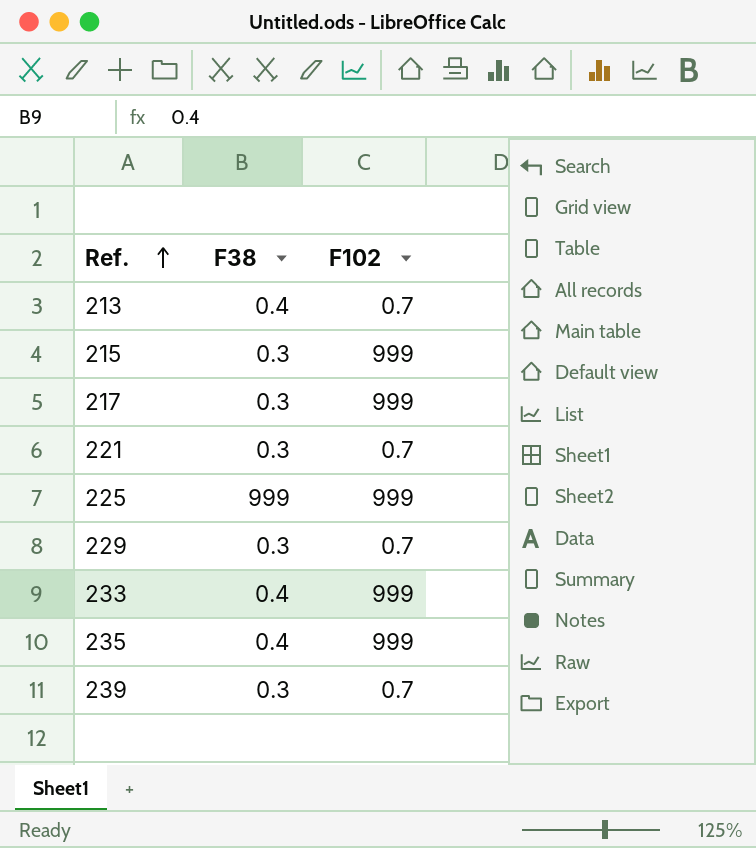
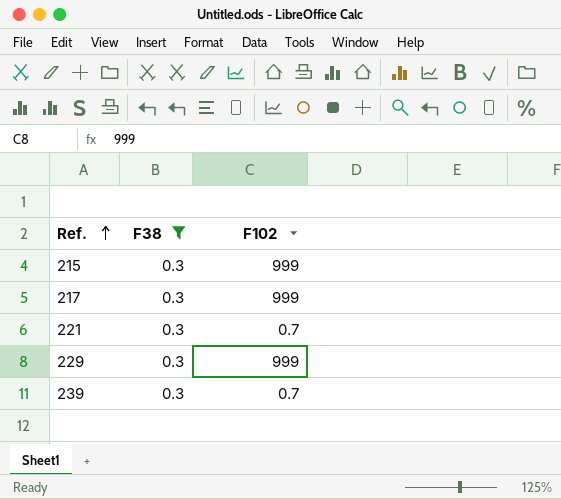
filter: none -> F38 = 0.3
229 | F102: 0.7 -> 999

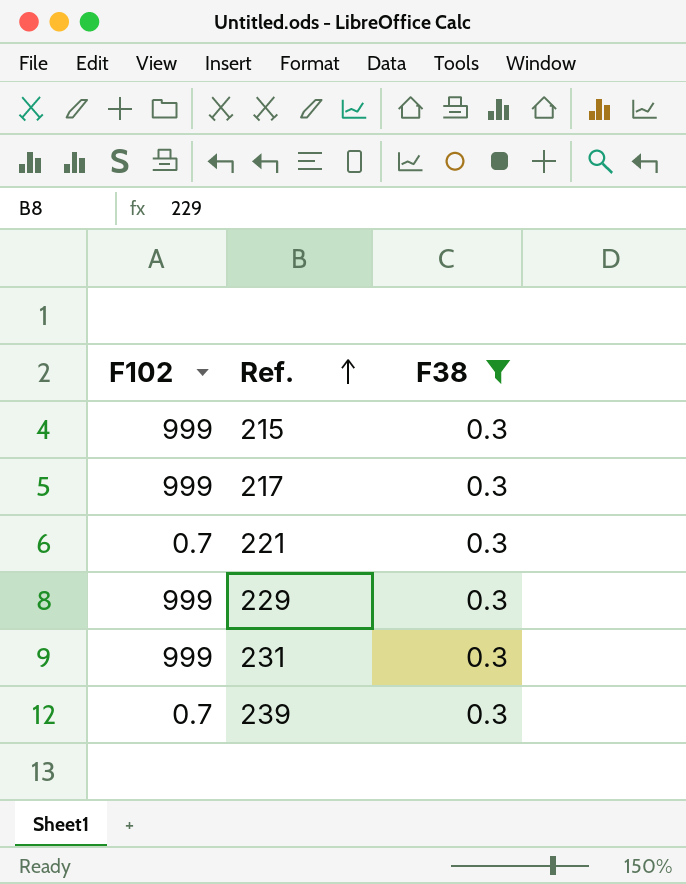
column F102 | position: 3 -> 1
row 231: none -> 999 | 0.3

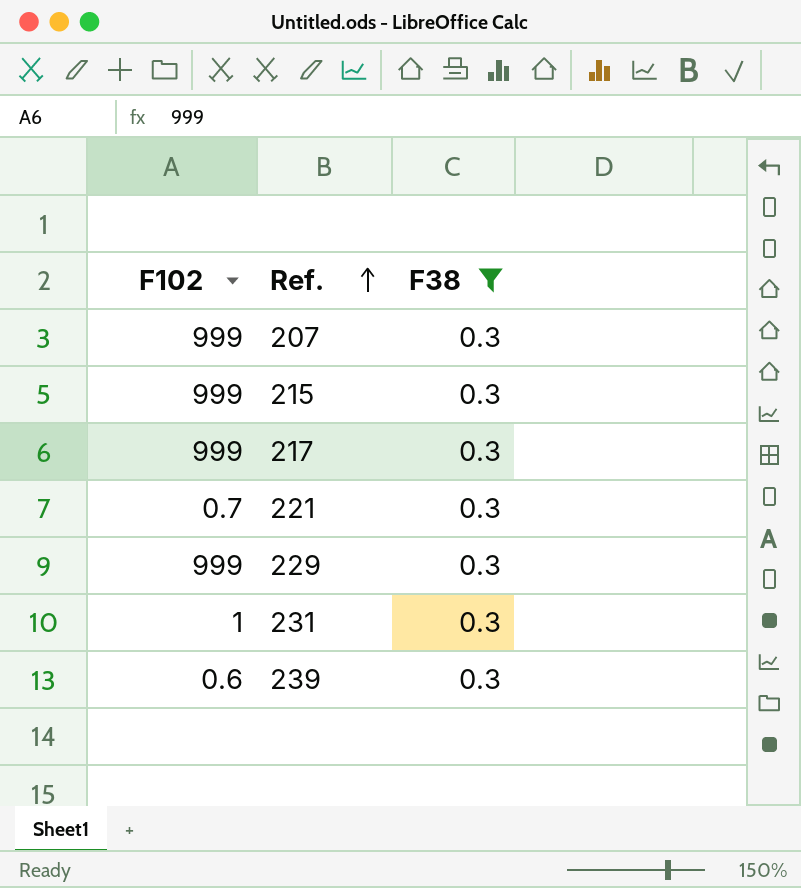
row 207: none -> 999 | 0.3
231 | F102: 999 -> 1
239 | F102: 0.7 -> 0.6

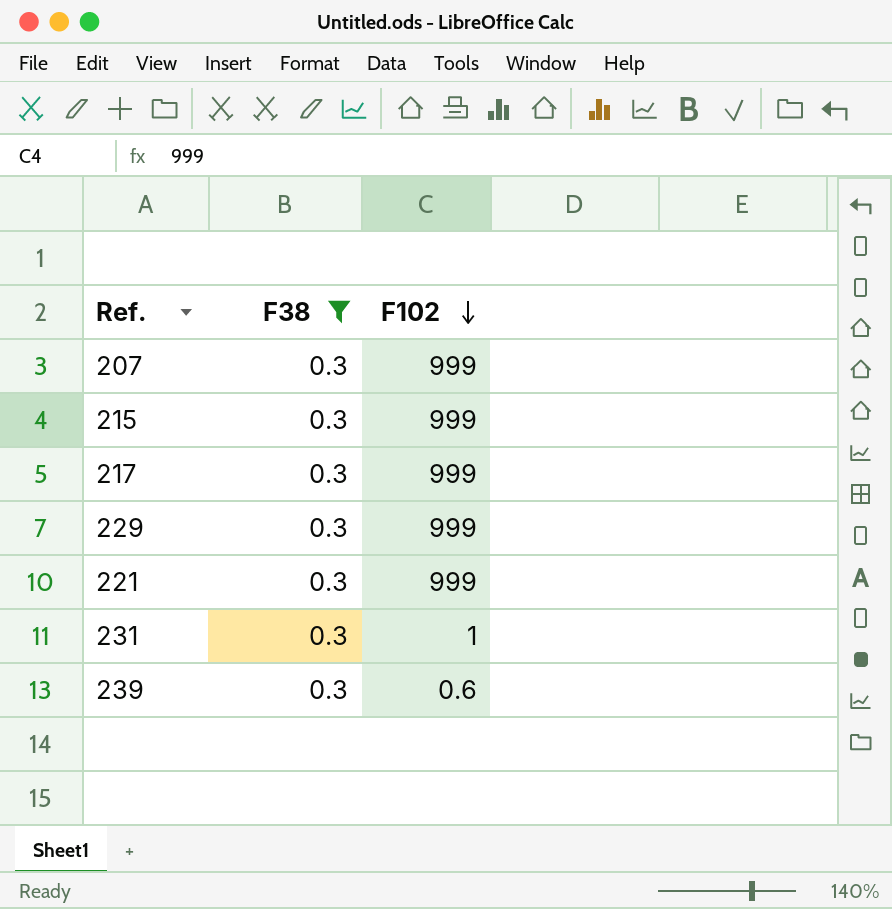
row order: Ref. ascending -> F102 descending
column F102 | position: 1 -> 3
221 | F102: 0.7 -> 999

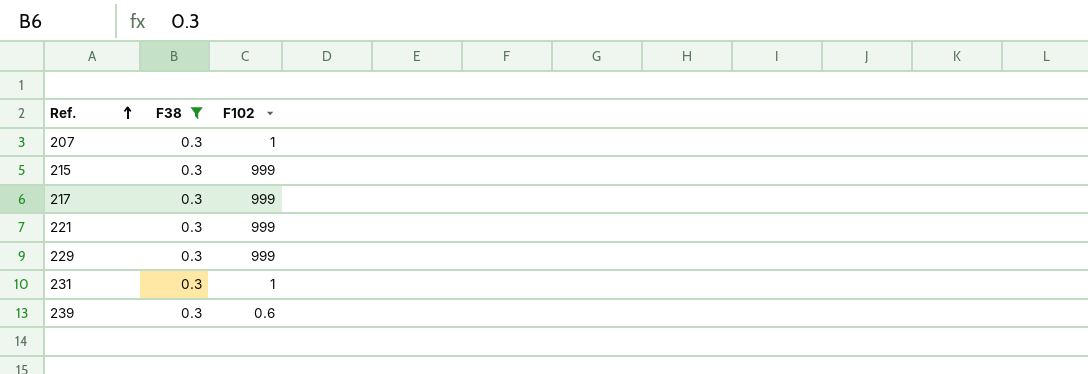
row order: F102 descending -> Ref. ascending
207 | F102: 999 -> 1

